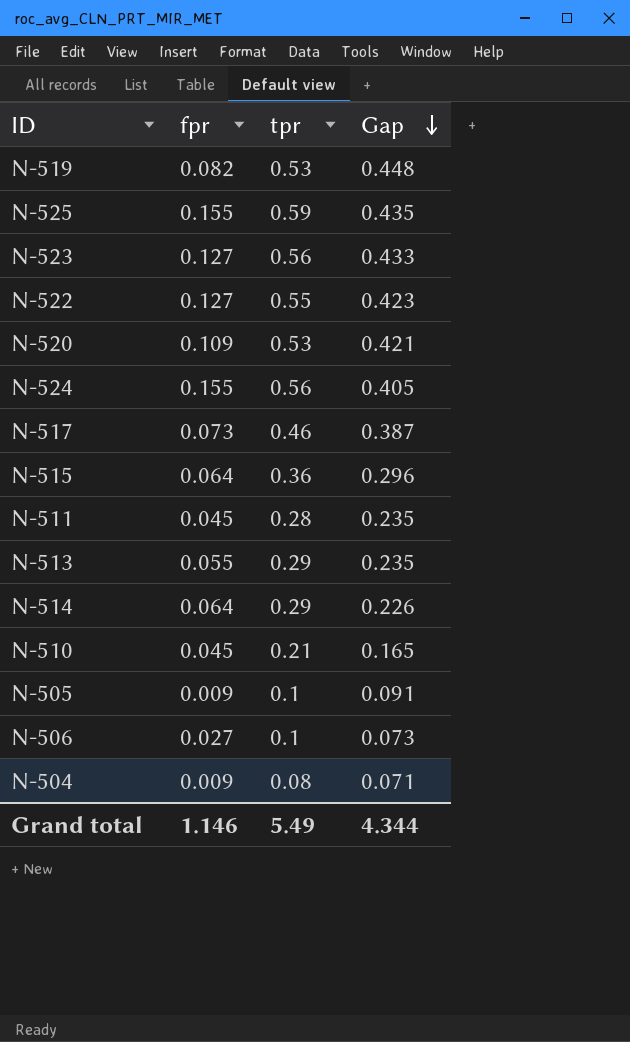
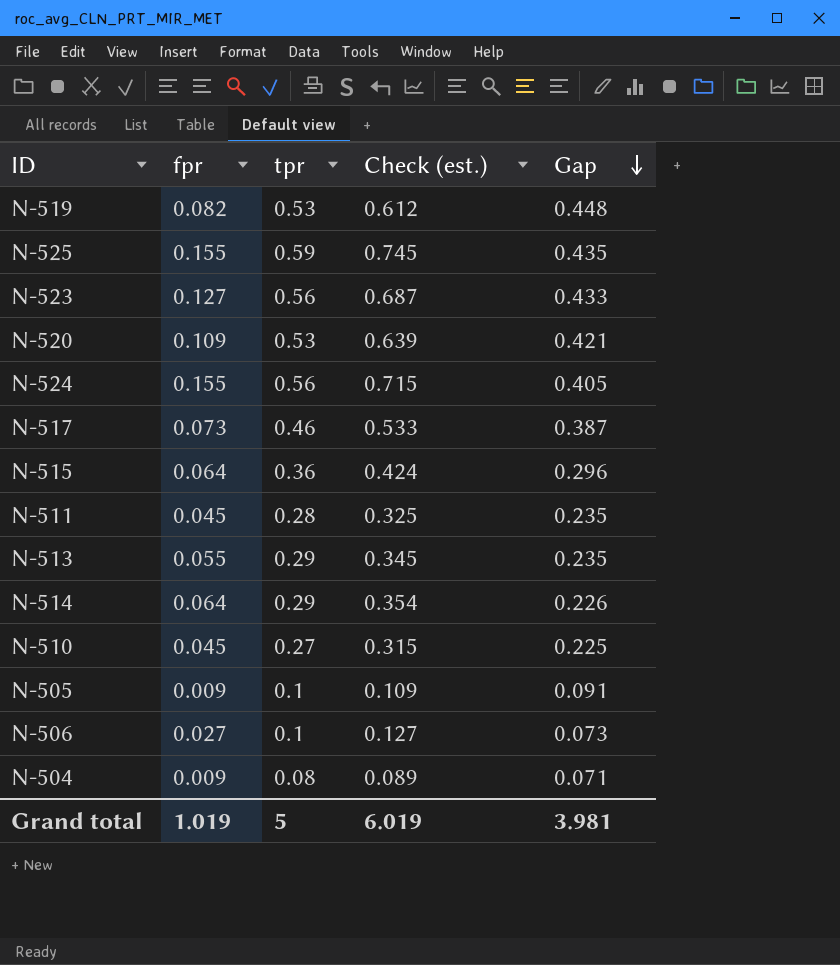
column Check (est.) | formula: none -> [fpr] + [tpr]
row N-522: 0.127 | 0.55 | 0.423 -> none
N-510 | tpr: 0.21 -> 0.27
N-510 | Gap: 0.165 -> 0.225
Grand total | fpr: 1.146 -> 1.019
Grand total | tpr: 5.49 -> 5
Grand total | Gap: 4.344 -> 3.981

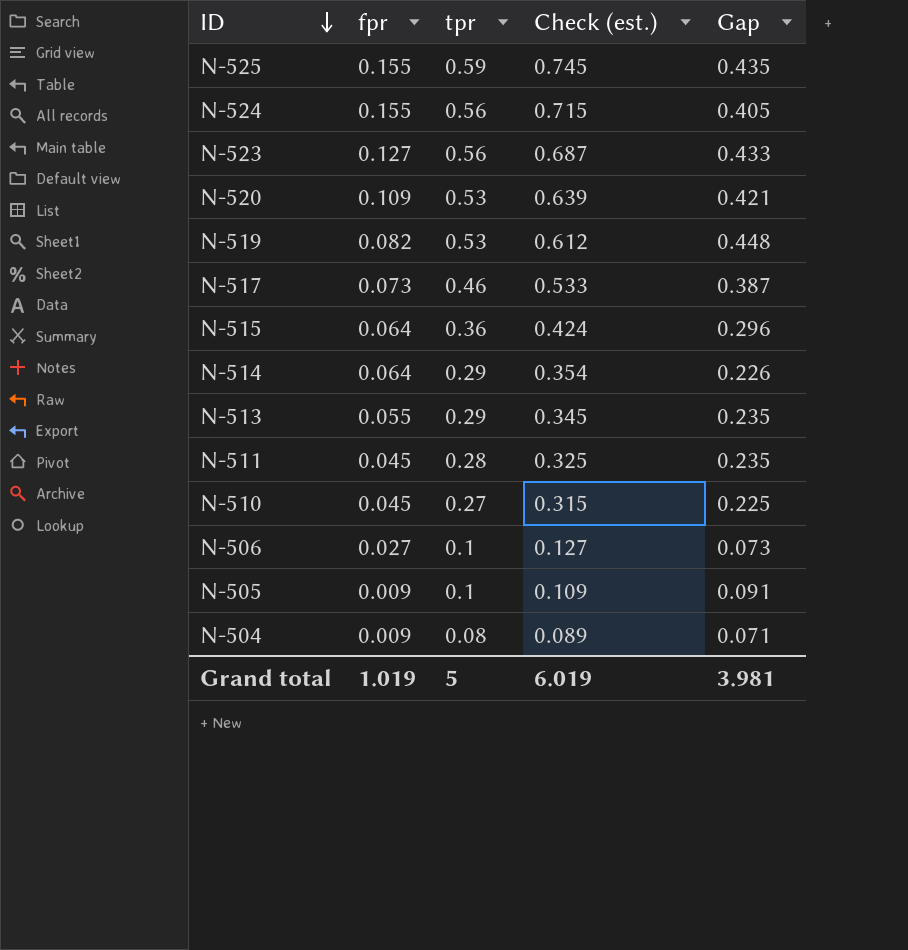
row order: Gap descending -> ID descending

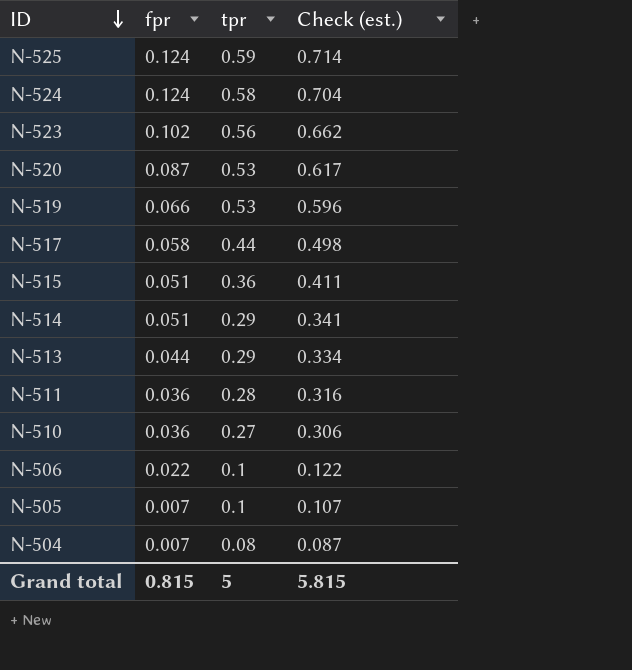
column Gap | formula: [tpr] - [fpr] -> none
N-525 | fpr: 0.155 -> 0.124
N-525 | Check (est.): 0.745 -> 0.714
N-524 | fpr: 0.155 -> 0.124
N-524 | tpr: 0.56 -> 0.58
N-524 | Check (est.): 0.715 -> 0.704
N-523 | fpr: 0.127 -> 0.102
N-523 | Check (est.): 0.687 -> 0.662
N-520 | fpr: 0.109 -> 0.087
N-520 | Check (est.): 0.639 -> 0.617
N-519 | fpr: 0.082 -> 0.066
N-519 | Check (est.): 0.612 -> 0.596
N-517 | fpr: 0.073 -> 0.058
N-517 | tpr: 0.46 -> 0.44
N-517 | Check (est.): 0.533 -> 0.498
N-515 | fpr: 0.064 -> 0.051
N-515 | Check (est.): 0.424 -> 0.411
N-514 | fpr: 0.064 -> 0.051
N-514 | Check (est.): 0.354 -> 0.341
N-513 | fpr: 0.055 -> 0.044
N-513 | Check (est.): 0.345 -> 0.334
N-511 | fpr: 0.045 -> 0.036
N-511 | Check (est.): 0.325 -> 0.316
N-510 | fpr: 0.045 -> 0.036
N-510 | Check (est.): 0.315 -> 0.306
N-506 | fpr: 0.027 -> 0.022
N-506 | Check (est.): 0.127 -> 0.122
N-505 | fpr: 0.009 -> 0.007
N-505 | Check (est.): 0.109 -> 0.107
N-504 | fpr: 0.009 -> 0.007
N-504 | Check (est.): 0.089 -> 0.087
Grand total | fpr: 1.019 -> 0.815
Grand total | Check (est.): 6.019 -> 5.815

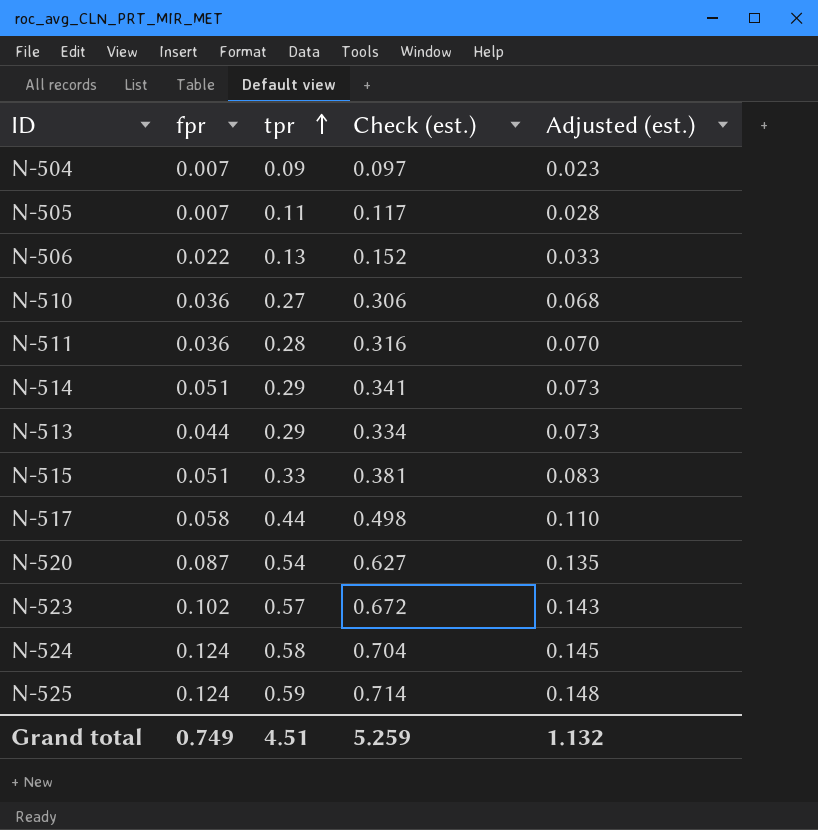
row order: ID descending -> tpr ascending
column Adjusted (est.) | formula: none -> [tpr] * 0.25
row N-519: 0.066 | 0.53 | 0.596 -> none
N-504 | tpr: 0.08 -> 0.09
N-504 | Check (est.): 0.087 -> 0.097
N-505 | tpr: 0.1 -> 0.11
N-505 | Check (est.): 0.107 -> 0.117
N-506 | tpr: 0.1 -> 0.13
N-506 | Check (est.): 0.122 -> 0.152
N-515 | tpr: 0.36 -> 0.33
N-515 | Check (est.): 0.411 -> 0.381
N-520 | tpr: 0.53 -> 0.54
N-520 | Check (est.): 0.617 -> 0.627
N-523 | tpr: 0.56 -> 0.57
N-523 | Check (est.): 0.662 -> 0.672
Grand total | fpr: 0.815 -> 0.749
Grand total | tpr: 5 -> 4.51
Grand total | Check (est.): 5.815 -> 5.259

